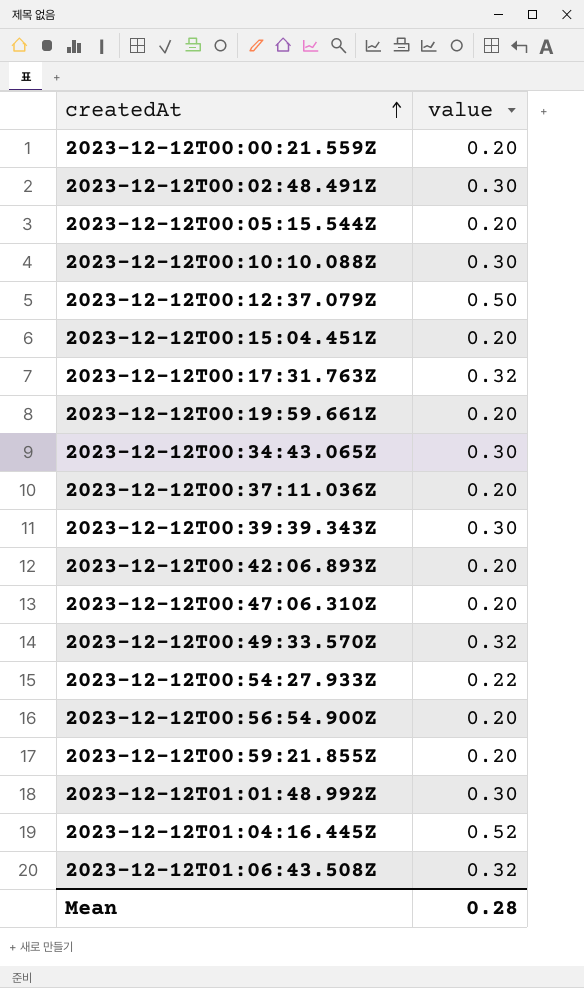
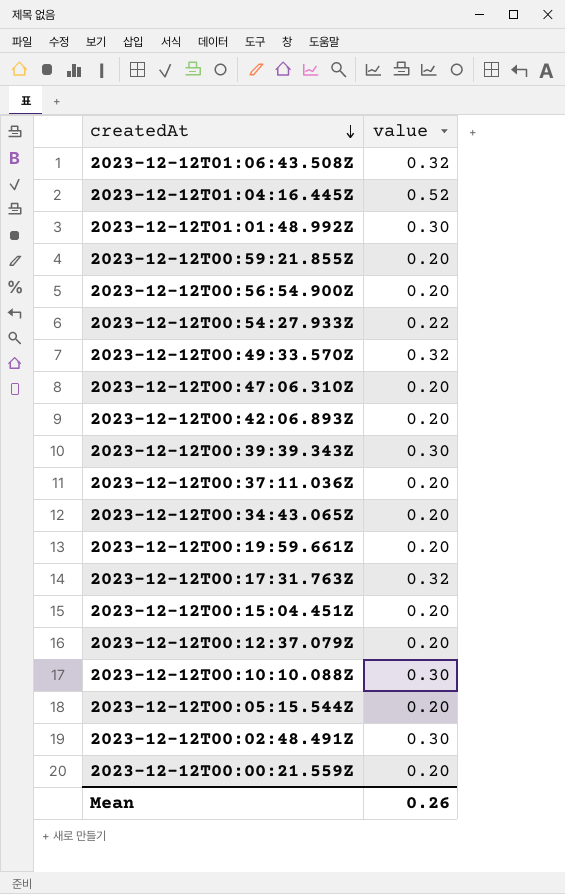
row order: createdAt ascending -> createdAt descending
2023-12-12T00:34:43.065Z | value: 0.30 -> 0.20
2023-12-12T00:12:37.079Z | value: 0.50 -> 0.20
Mean | value: 0.28 -> 0.26

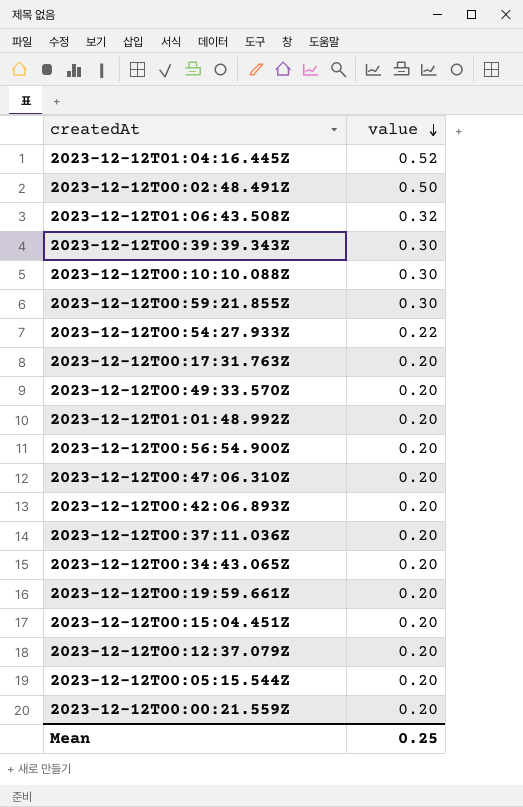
row order: createdAt descending -> value descending
2023-12-12T00:02:48.491Z | value: 0.30 -> 0.50
2023-12-12T00:59:21.855Z | value: 0.20 -> 0.30
2023-12-12T00:17:31.763Z | value: 0.32 -> 0.20
2023-12-12T00:49:33.570Z | value: 0.32 -> 0.20
2023-12-12T01:01:48.992Z | value: 0.30 -> 0.20
Mean | value: 0.26 -> 0.25

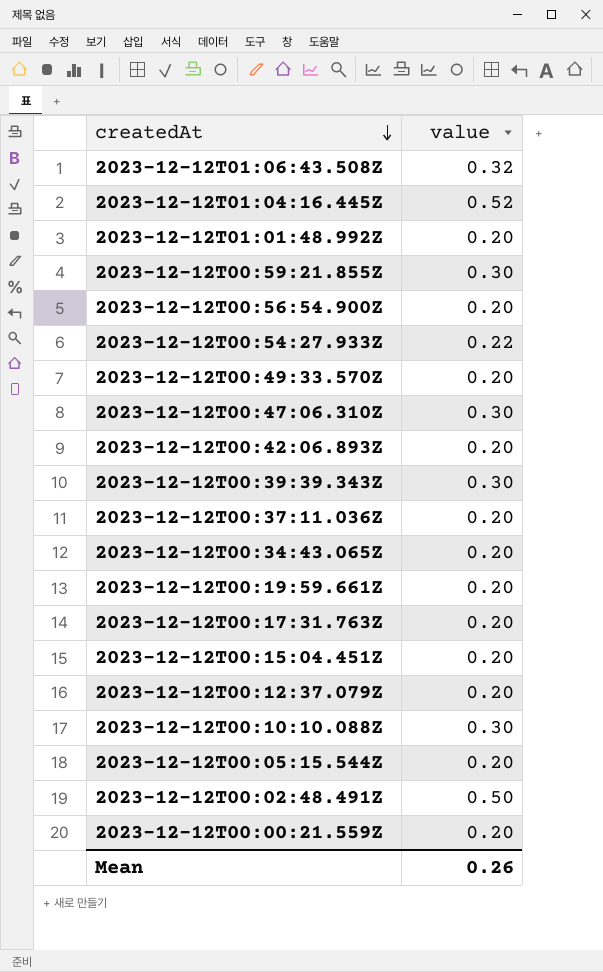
row order: value descending -> createdAt descending
2023-12-12T00:47:06.310Z | value: 0.20 -> 0.30
Mean | value: 0.25 -> 0.26

